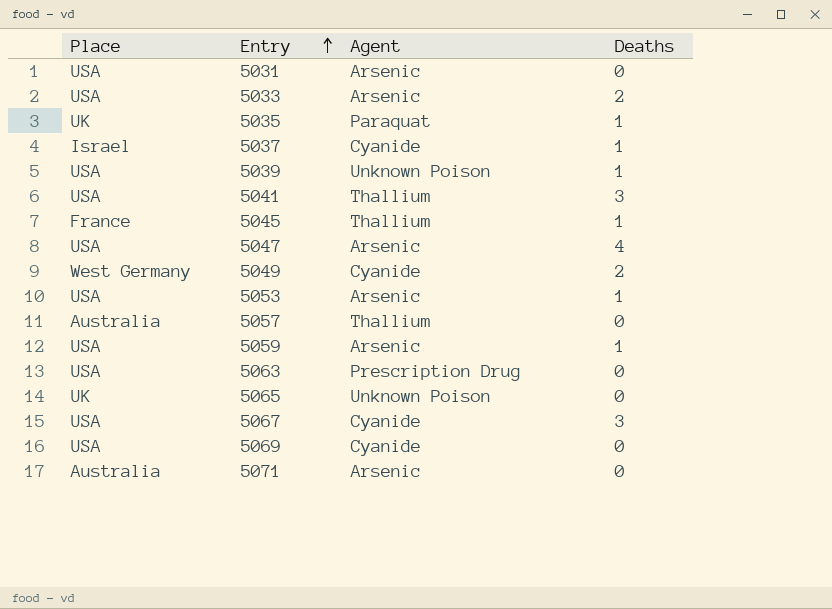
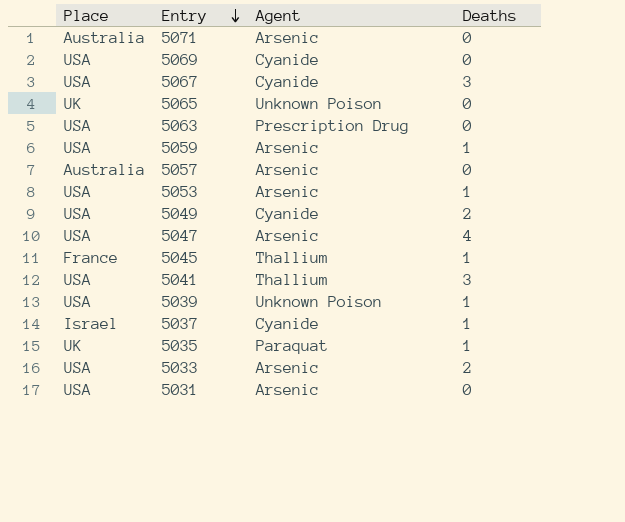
row order: Entry ascending -> Entry descending
5057 | Agent: Thallium -> Arsenic
5049 | Place: West Germany -> USA

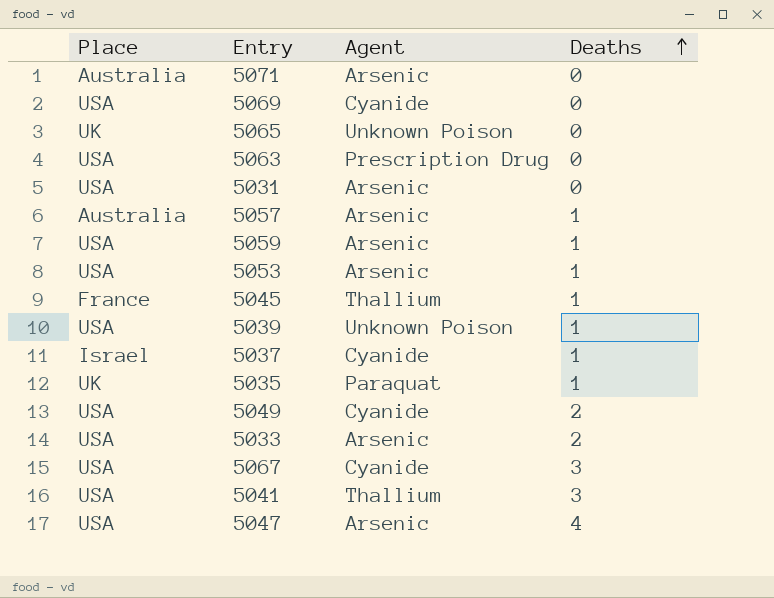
row order: Entry descending -> Deaths ascending
5057 | Deaths: 0 -> 1

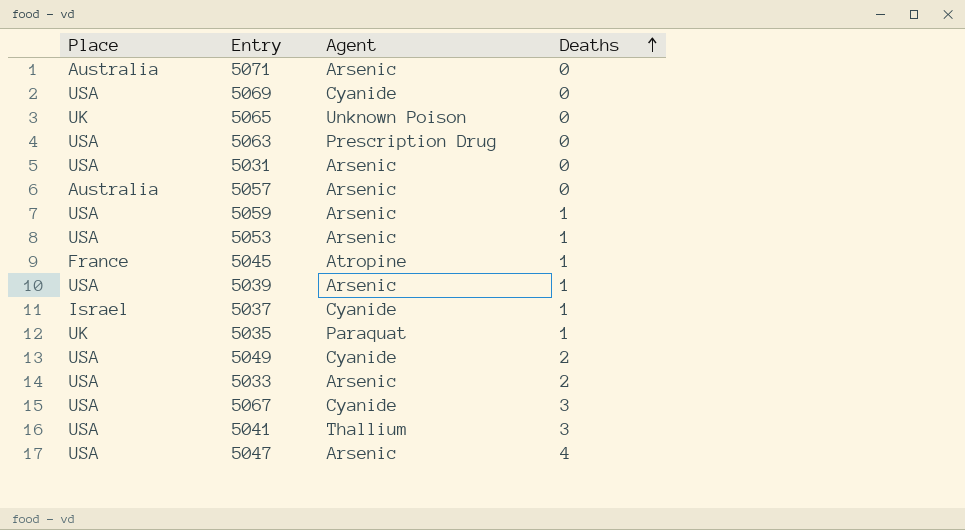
5057 | Deaths: 1 -> 0
5045 | Agent: Thallium -> Atropine
5039 | Agent: Unknown Poison -> Arsenic

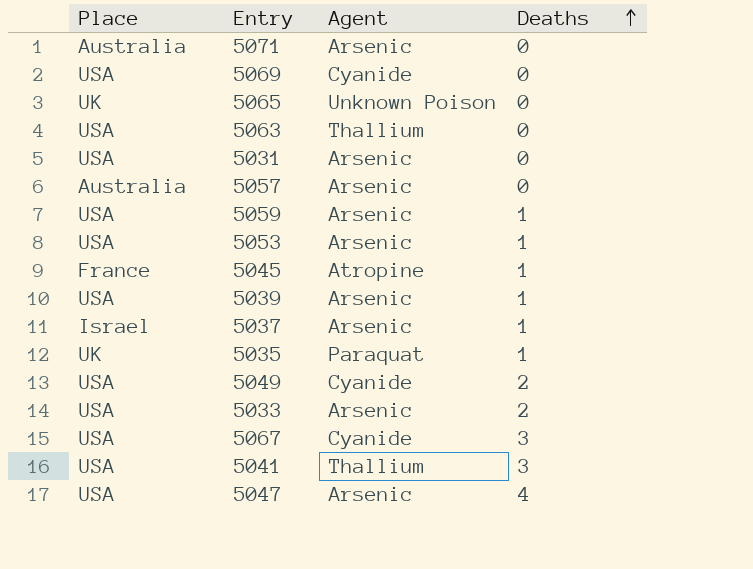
5063 | Agent: Prescription Drug -> Thallium
5037 | Agent: Cyanide -> Arsenic

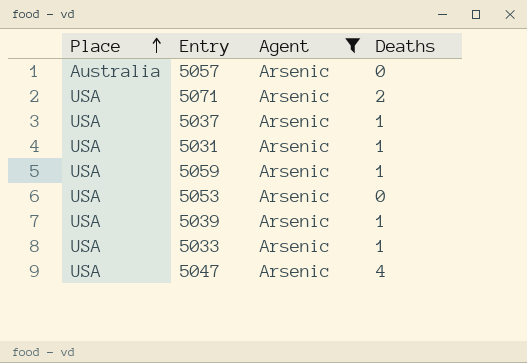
filter: none -> Agent = Arsenic
row order: Deaths ascending -> Place ascending
5071 | Place: Australia -> USA
5071 | Deaths: 0 -> 2
5037 | Place: Israel -> USA
5031 | Deaths: 0 -> 1
5053 | Deaths: 1 -> 0
5033 | Deaths: 2 -> 1

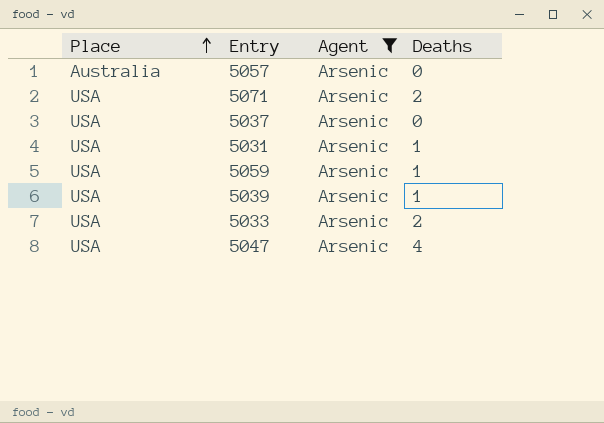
row 5053: USA | Arsenic | 0 -> none
5037 | Deaths: 1 -> 0
5033 | Deaths: 1 -> 2

